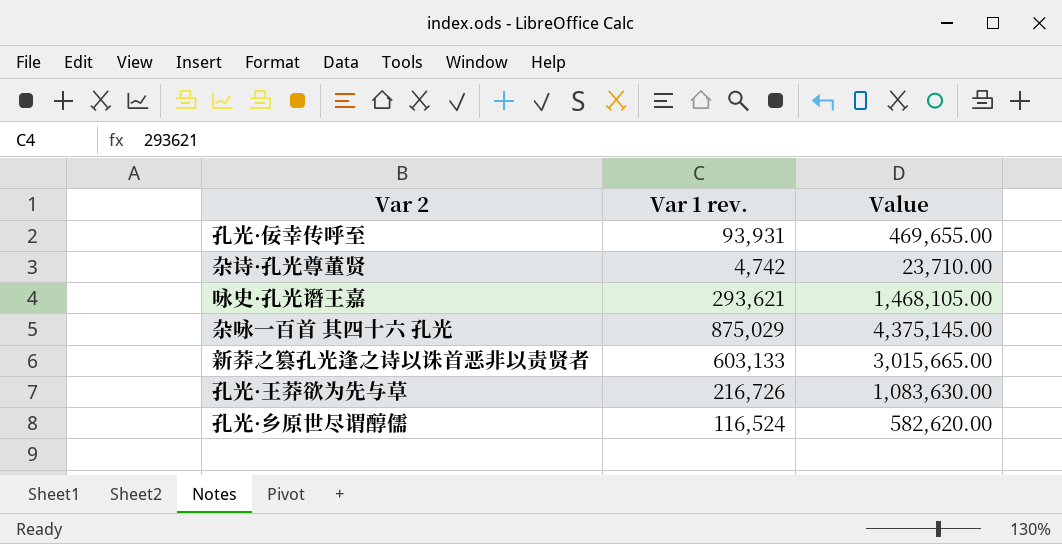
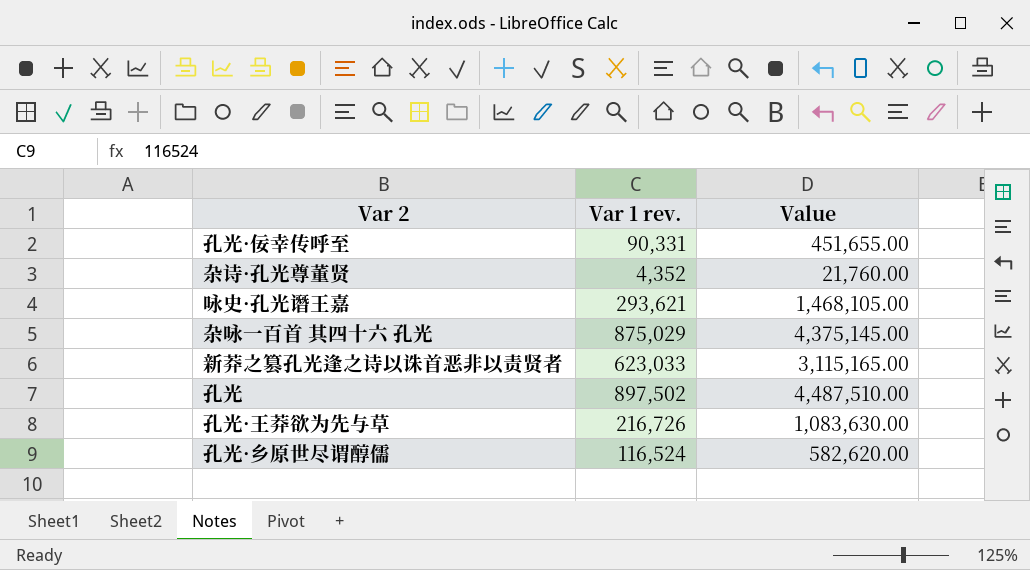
孔光·佞幸传呼至 | Var 1 rev.: 93,931 -> 90,331
孔光·佞幸传呼至 | Value: 469,655.00 -> 451,655.00
杂诗·孔光尊董贤 | Var 1 rev.: 4,742 -> 4,352
杂诗·孔光尊董贤 | Value: 23,710.00 -> 21,760.00
新莽之篡孔光逢之诗以诛首恶非以责贤者 | Var 1 rev.: 603,133 -> 623,033
新莽之篡孔光逢之诗以诛首恶非以责贤者 | Value: 3,015,665.00 -> 3,115,165.00
row 孔光: none -> 897,502 | 4,487,510.00

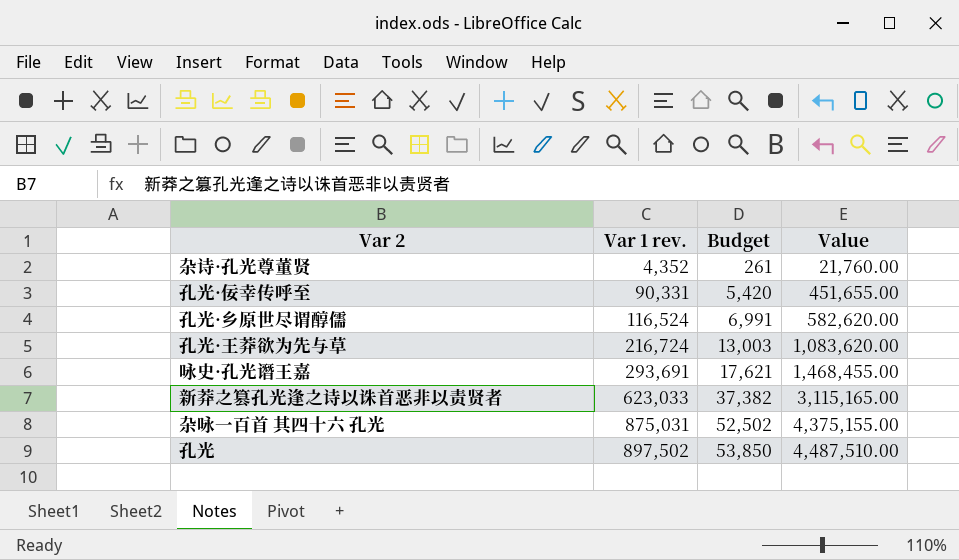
row order: none -> Var 1 rev. ascending
column Budget | formula: none -> [Var 1 rev.] * 0.06
孔光·王莽欲为先与草 | Var 1 rev.: 216,726 -> 216,724
孔光·王莽欲为先与草 | Value: 1,083,630.00 -> 1,083,620.00
咏史·孔光谮王嘉 | Var 1 rev.: 293,621 -> 293,691
咏史·孔光谮王嘉 | Value: 1,468,105.00 -> 1,468,455.00
杂咏一百首 其四十六 孔光 | Var 1 rev.: 875,029 -> 875,031
杂咏一百首 其四十六 孔光 | Value: 4,375,145.00 -> 4,375,155.00

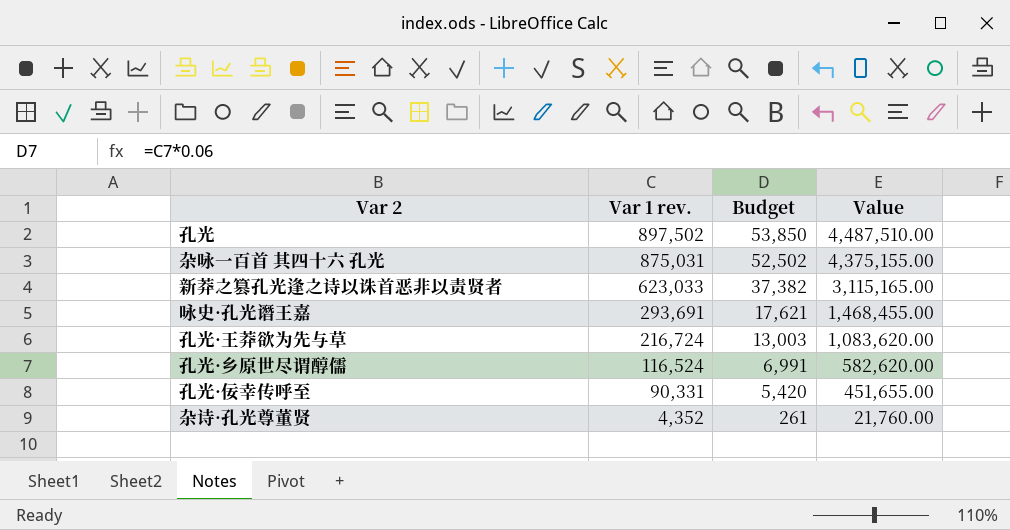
row order: Var 1 rev. ascending -> Var 1 rev. descending

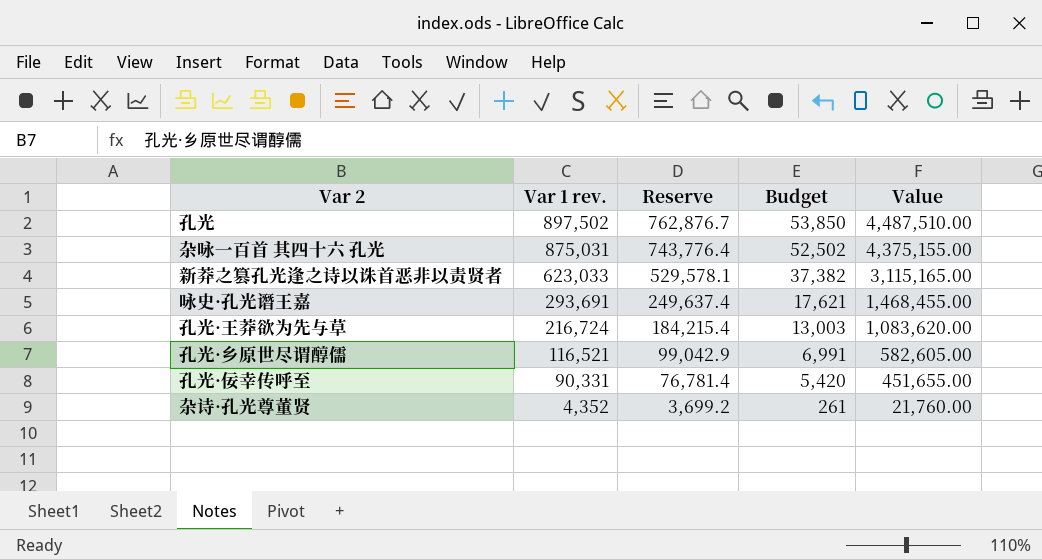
column Reserve | formula: none -> [Var 1 rev.] * 0.85
孔光·乡原世尽谓醇儒 | Var 1 rev.: 116,524 -> 116,521
孔光·乡原世尽谓醇儒 | Value: 582,620.00 -> 582,605.00

